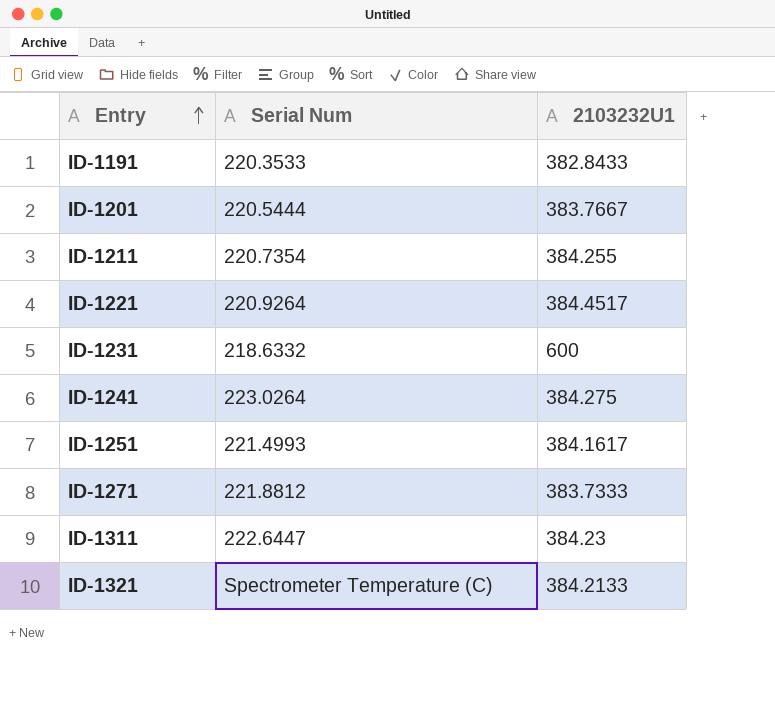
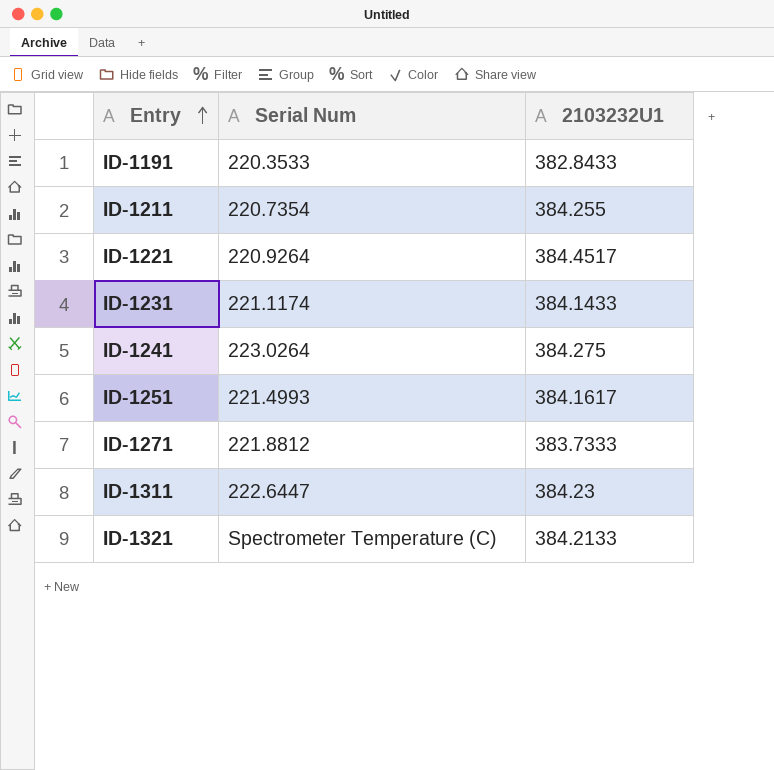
row ID-1201: 220.5444 | 383.7667 -> none
ID-1231 | Serial Num: 218.6332 -> 221.1174
ID-1231 | 2103232U1: 600 -> 384.1433

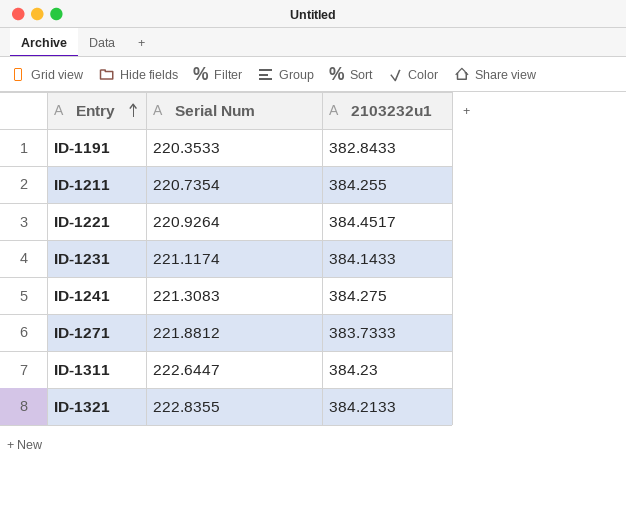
column name: 2103232U1 -> 2103232u1
row ID-1251: 221.4993 | 384.1617 -> none
ID-1241 | Serial Num: 223.0264 -> 221.3083
ID-1321 | Serial Num: Spectrometer Temperature (C) -> 222.8355

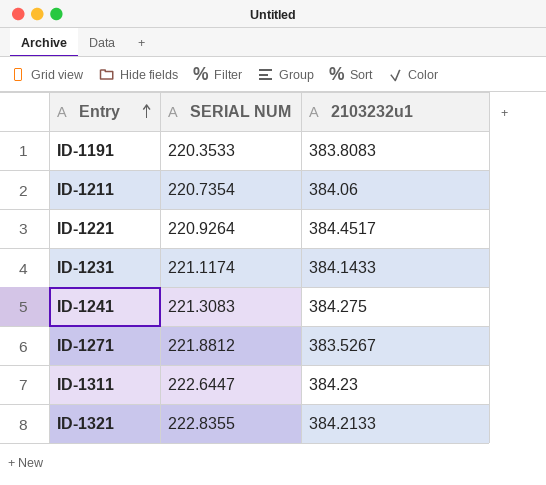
column name: Serial Num -> SERIAL NUM
ID-1191 | 2103232u1: 382.8433 -> 383.8083
ID-1211 | 2103232u1: 384.255 -> 384.06
ID-1271 | 2103232u1: 383.7333 -> 383.5267

